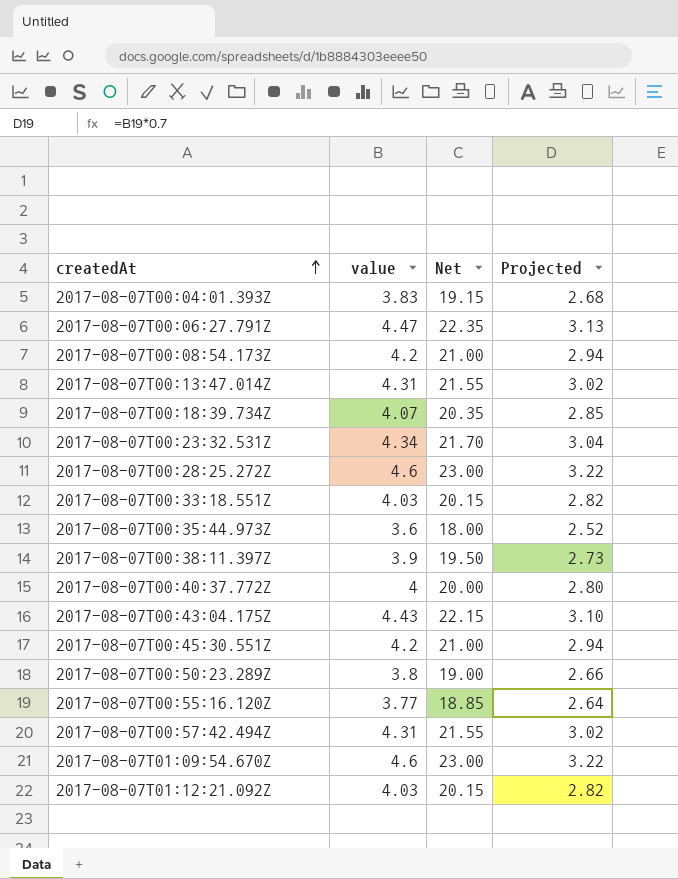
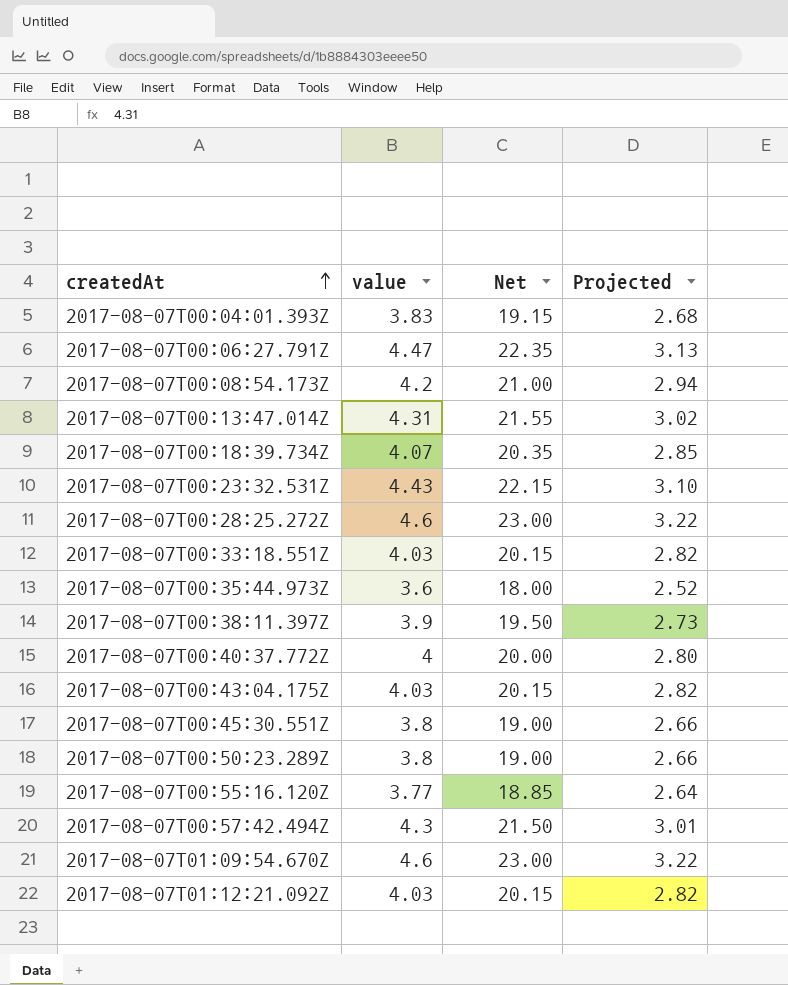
2017-08-07T00:23:32.531Z | value: 4.34 -> 4.43
2017-08-07T00:23:32.531Z | Net: 21.70 -> 22.15
2017-08-07T00:23:32.531Z | Projected: 3.04 -> 3.10
2017-08-07T00:43:04.175Z | value: 4.43 -> 4.03
2017-08-07T00:43:04.175Z | Net: 22.15 -> 20.15
2017-08-07T00:43:04.175Z | Projected: 3.10 -> 2.82
2017-08-07T00:45:30.551Z | value: 4.2 -> 3.8
2017-08-07T00:45:30.551Z | Net: 21.00 -> 19.00
2017-08-07T00:45:30.551Z | Projected: 2.94 -> 2.66
2017-08-07T00:57:42.494Z | value: 4.31 -> 4.3
2017-08-07T00:57:42.494Z | Net: 21.55 -> 21.50
2017-08-07T00:57:42.494Z | Projected: 3.02 -> 3.01

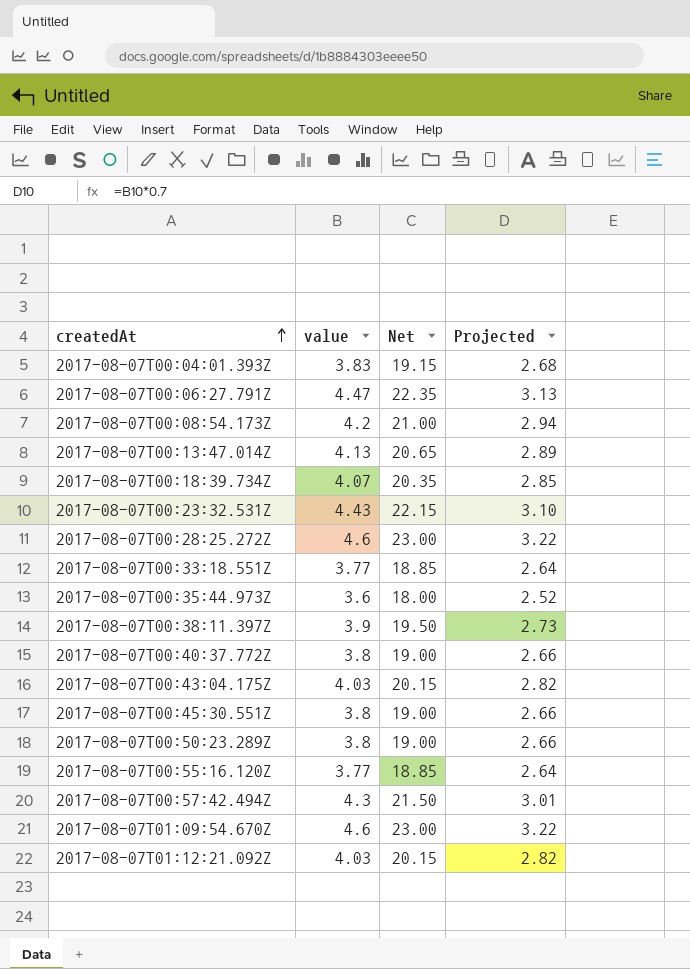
2017-08-07T00:13:47.014Z | value: 4.31 -> 4.13
2017-08-07T00:13:47.014Z | Net: 21.55 -> 20.65
2017-08-07T00:13:47.014Z | Projected: 3.02 -> 2.89
2017-08-07T00:33:18.551Z | value: 4.03 -> 3.77
2017-08-07T00:33:18.551Z | Net: 20.15 -> 18.85
2017-08-07T00:33:18.551Z | Projected: 2.82 -> 2.64
2017-08-07T00:40:37.772Z | value: 4 -> 3.8
2017-08-07T00:40:37.772Z | Net: 20.00 -> 19.00
2017-08-07T00:40:37.772Z | Projected: 2.80 -> 2.66

